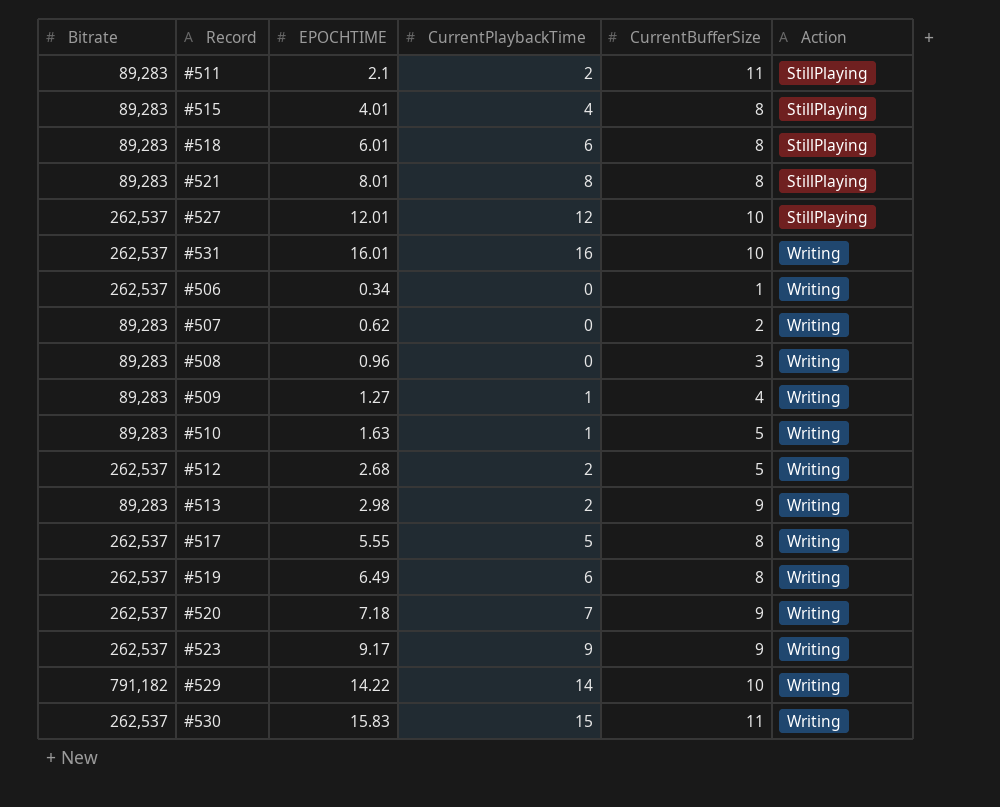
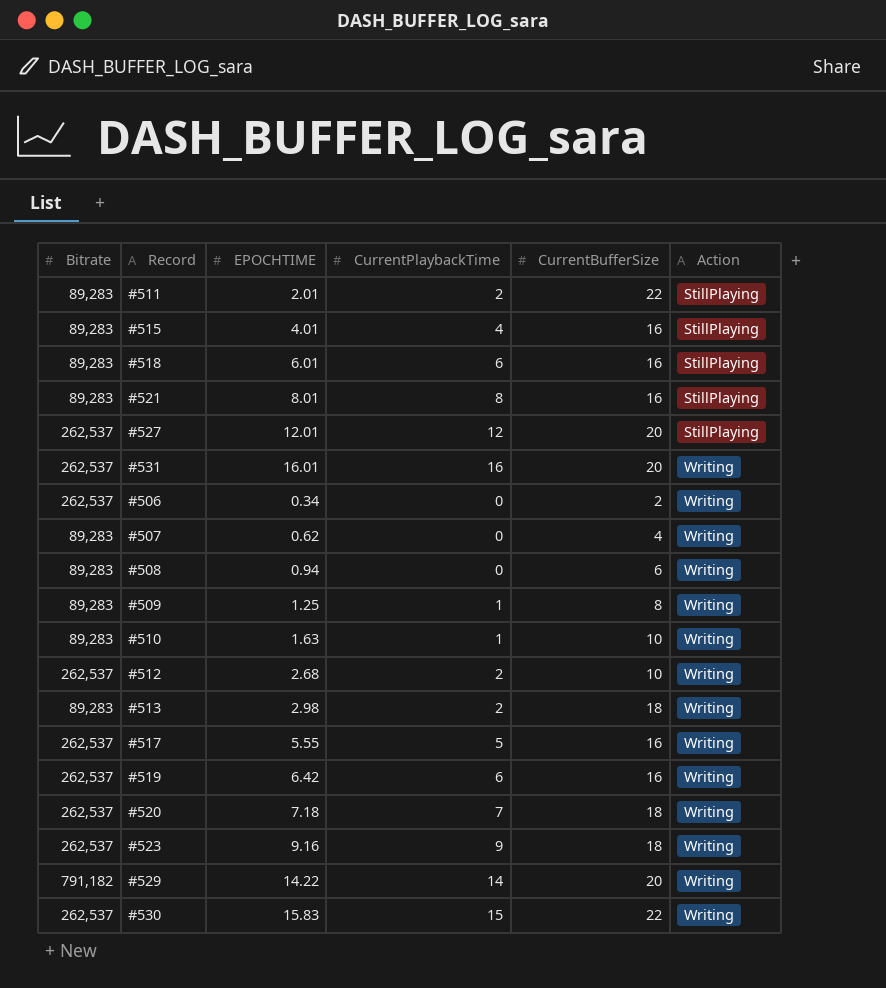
#511 | EPOCHTIME: 2.1 -> 2.01
#511 | CurrentBufferSize: 11 -> 22
#515 | CurrentBufferSize: 8 -> 16
#518 | CurrentBufferSize: 8 -> 16
#521 | CurrentBufferSize: 8 -> 16
#527 | CurrentBufferSize: 10 -> 20
#531 | CurrentBufferSize: 10 -> 20
#506 | CurrentBufferSize: 1 -> 2
#507 | CurrentBufferSize: 2 -> 4
#508 | EPOCHTIME: 0.96 -> 0.94
#508 | CurrentBufferSize: 3 -> 6
#509 | EPOCHTIME: 1.27 -> 1.25
#509 | CurrentBufferSize: 4 -> 8
#510 | CurrentBufferSize: 5 -> 10
#512 | CurrentBufferSize: 5 -> 10
#513 | CurrentBufferSize: 9 -> 18
#517 | CurrentBufferSize: 8 -> 16
#519 | EPOCHTIME: 6.49 -> 6.42
#519 | CurrentBufferSize: 8 -> 16
#520 | CurrentBufferSize: 9 -> 18
#523 | EPOCHTIME: 9.17 -> 9.16
#523 | CurrentBufferSize: 9 -> 18
#529 | CurrentBufferSize: 10 -> 20
#530 | CurrentBufferSize: 11 -> 22

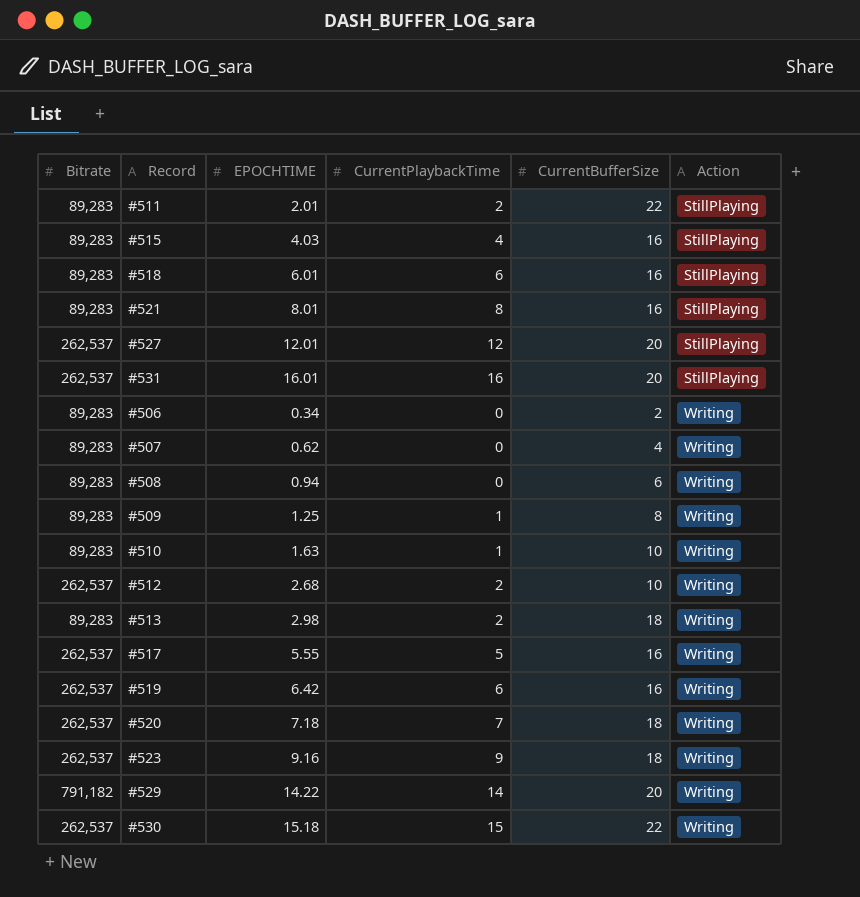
#515 | EPOCHTIME: 4.01 -> 4.03
#531 | Action: Writing -> StillPlaying
#506 | Bitrate: 262,537 -> 89,283
#530 | EPOCHTIME: 15.83 -> 15.18

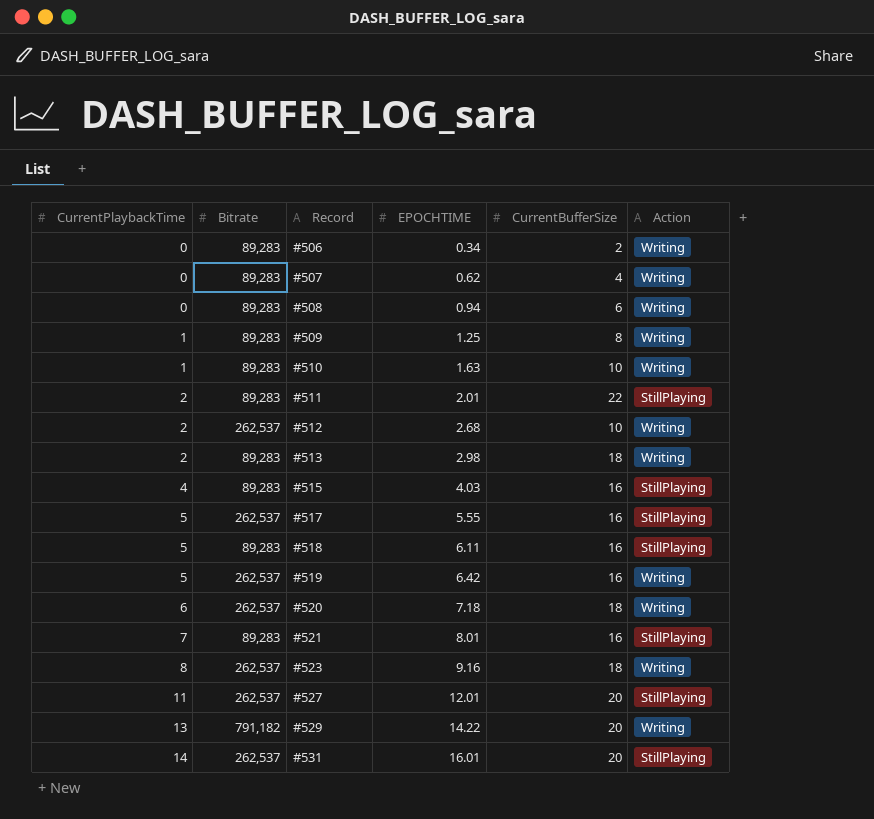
row order: Action ascending -> CurrentPlaybackTime ascending
column CurrentPlaybackTime | position: 4 -> 1
row #530: 262,537 | 15.18 | 15 | 22 | Writing -> none
#517 | Action: Writing -> StillPlaying
#518 | CurrentPlaybackTime: 6 -> 5
#518 | EPOCHTIME: 6.01 -> 6.11
#519 | CurrentPlaybackTime: 6 -> 5
#520 | CurrentPlaybackTime: 7 -> 6
#521 | CurrentPlaybackTime: 8 -> 7
#523 | CurrentPlaybackTime: 9 -> 8
#527 | CurrentPlaybackTime: 12 -> 11
#529 | CurrentPlaybackTime: 14 -> 13
#531 | CurrentPlaybackTime: 16 -> 14

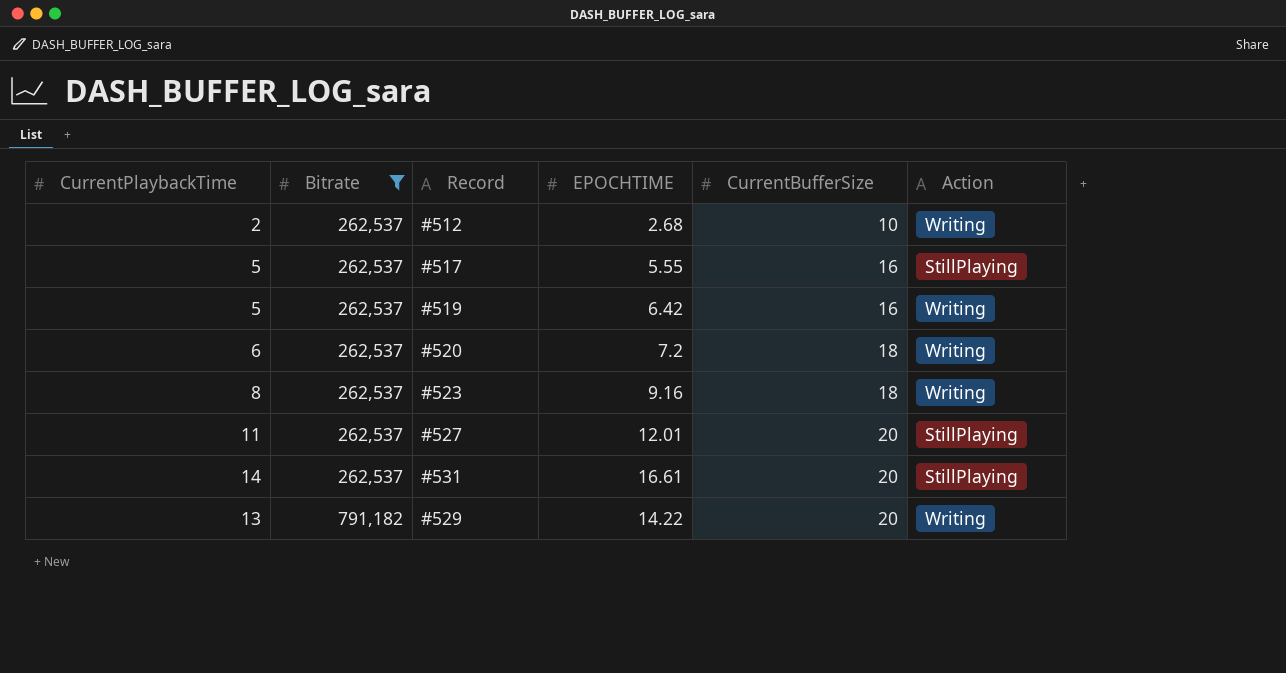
filter: none -> Bitrate != 89,283
row order: CurrentPlaybackTime ascending -> Bitrate ascending
#520 | EPOCHTIME: 7.18 -> 7.2
#531 | EPOCHTIME: 16.01 -> 16.61

